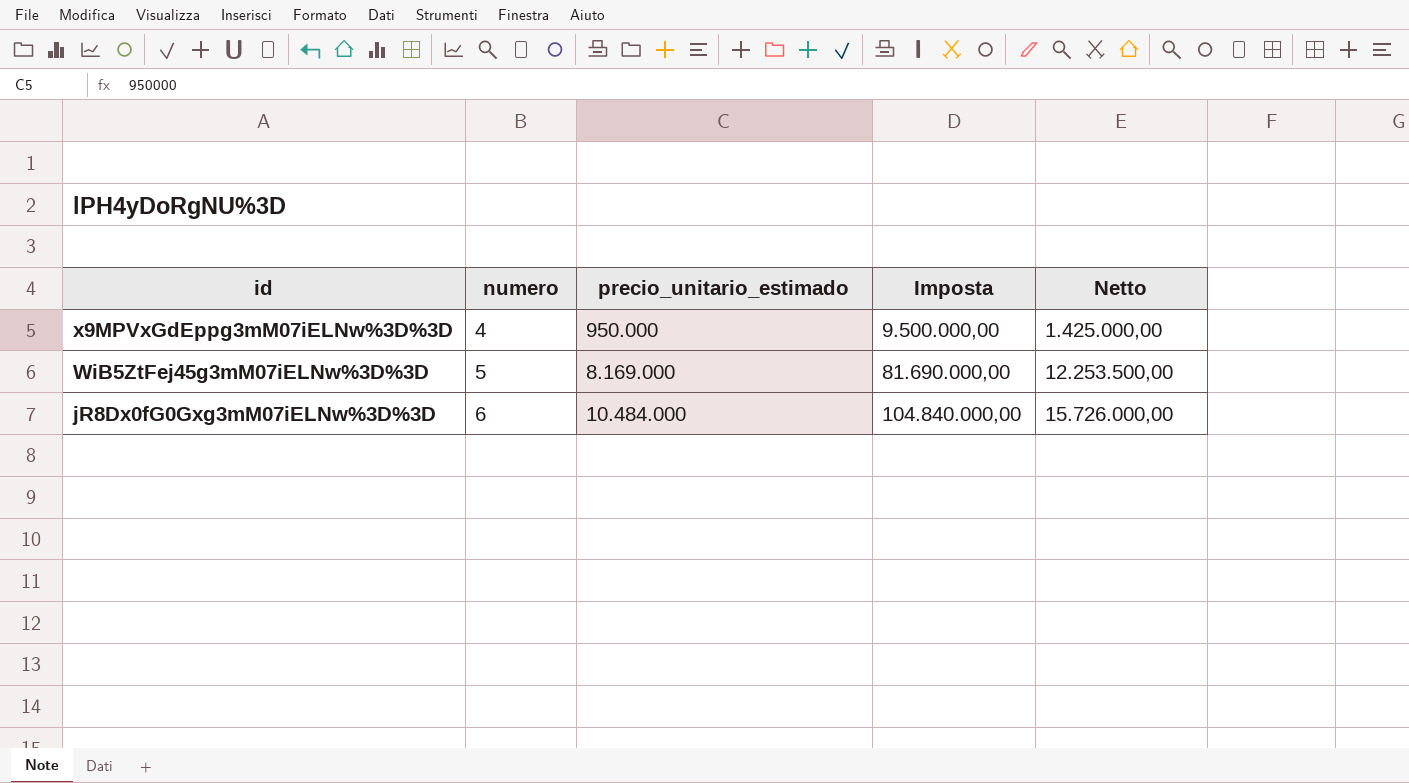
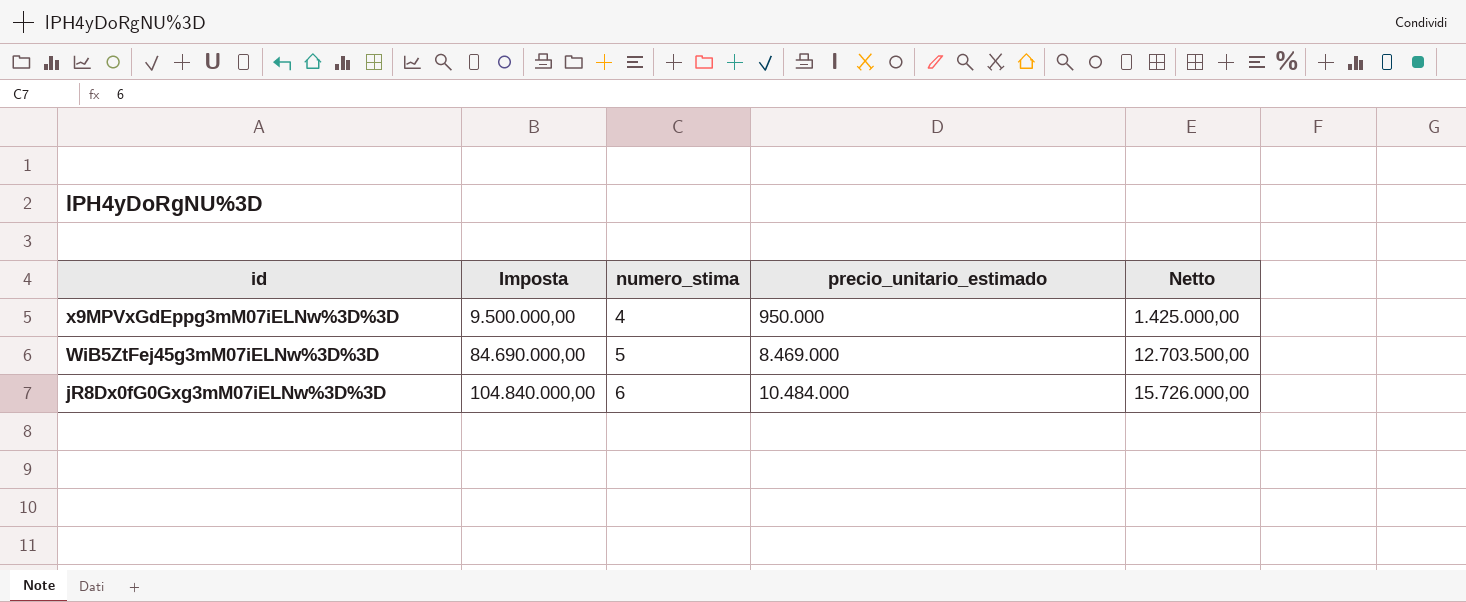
column Imposta | position: 4 -> 2
column name: numero -> numero_stima
WiB5ZtFej45g3mM07iELNw%3D%3D | Imposta: 81.690.000,00 -> 84.690.000,00
WiB5ZtFej45g3mM07iELNw%3D%3D | precio_unitario_estimado: 8.169.000 -> 8.469.000
WiB5ZtFej45g3mM07iELNw%3D%3D | Netto: 12.253.500,00 -> 12.703.500,00

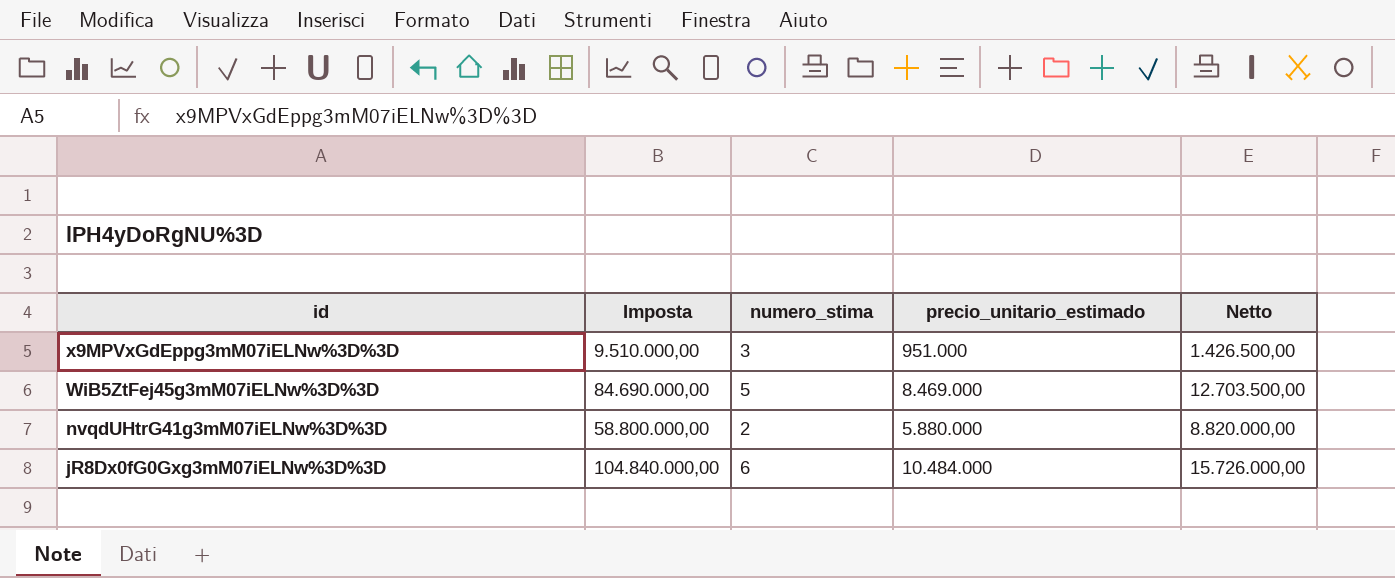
x9MPVxGdEppg3mM07iELNw%3D%3D | Imposta: 9.500.000,00 -> 9.510.000,00
x9MPVxGdEppg3mM07iELNw%3D%3D | numero_stima: 4 -> 3
x9MPVxGdEppg3mM07iELNw%3D%3D | precio_unitario_estimado: 950.000 -> 951.000
x9MPVxGdEppg3mM07iELNw%3D%3D | Netto: 1.425.000,00 -> 1.426.500,00
row nvqdUHtrG41g3mM07iELNw%3D%3D: none -> 58.800.000,00 | 2 | 5.880.000 | 8.820.000,00

